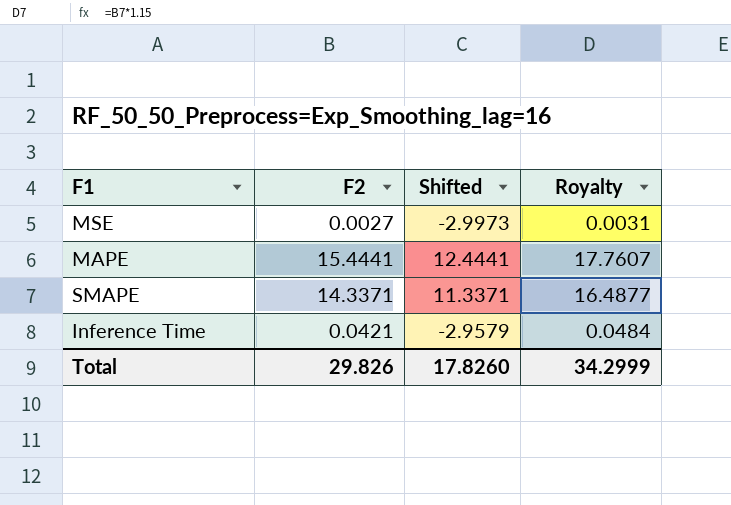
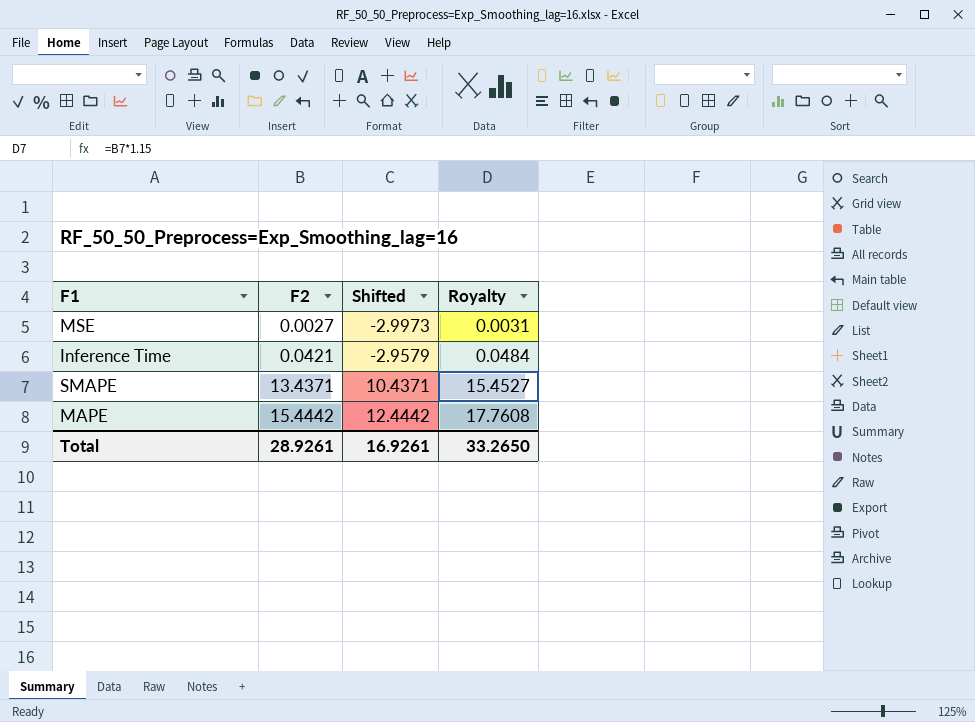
row order: none -> F2 ascending
SMAPE | F2: 14.3371 -> 13.4371
SMAPE | Shifted: 11.3371 -> 10.4371
SMAPE | Royalty: 16.4877 -> 15.4527
MAPE | F2: 15.4441 -> 15.4442
MAPE | Shifted: 12.4441 -> 12.4442
MAPE | Royalty: 17.7607 -> 17.7608
Total | F2: 29.826 -> 28.9261
Total | Shifted: 17.8260 -> 16.9261
Total | Royalty: 34.2999 -> 33.2650

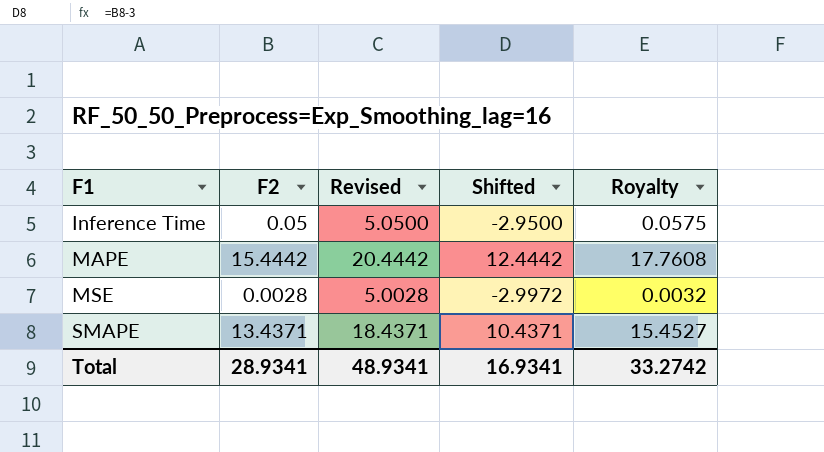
row order: F2 ascending -> F1 ascending
column Revised | formula: none -> [F2] + 5
Inference Time | F2: 0.0421 -> 0.05
Inference Time | Shifted: -2.9579 -> -2.9500
Inference Time | Royalty: 0.0484 -> 0.0575
MSE | F2: 0.0027 -> 0.0028
MSE | Shifted: -2.9973 -> -2.9972
MSE | Royalty: 0.0031 -> 0.0032
Total | F2: 28.9261 -> 28.9341
Total | Shifted: 16.9261 -> 16.9341
Total | Royalty: 33.2650 -> 33.2742

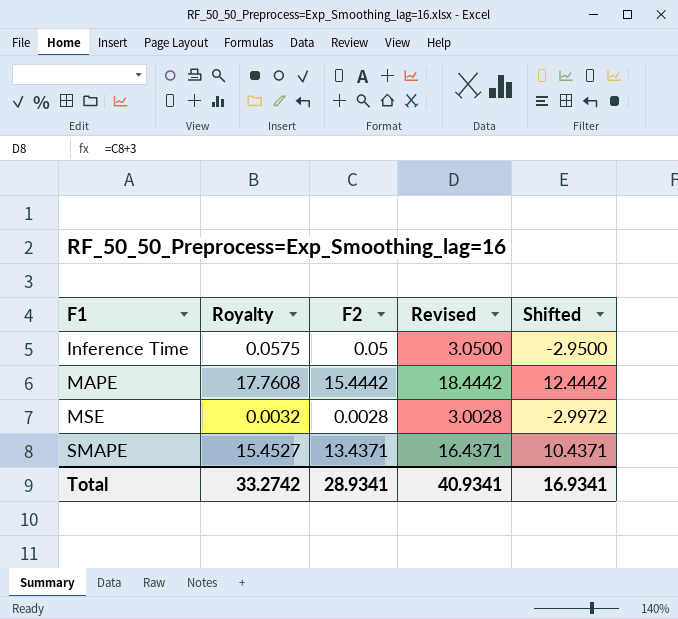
column Royalty | position: 5 -> 2
column Revised | formula: [F2] + 5 -> [F2] + 3
Total | Revised: 48.9341 -> 40.9341

